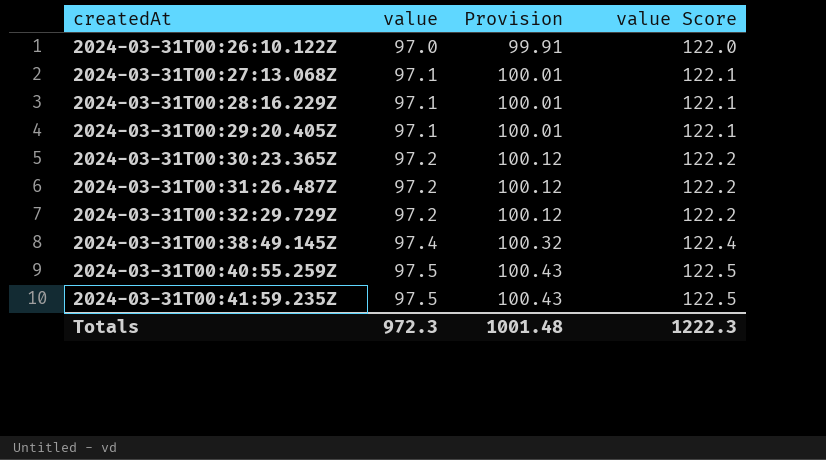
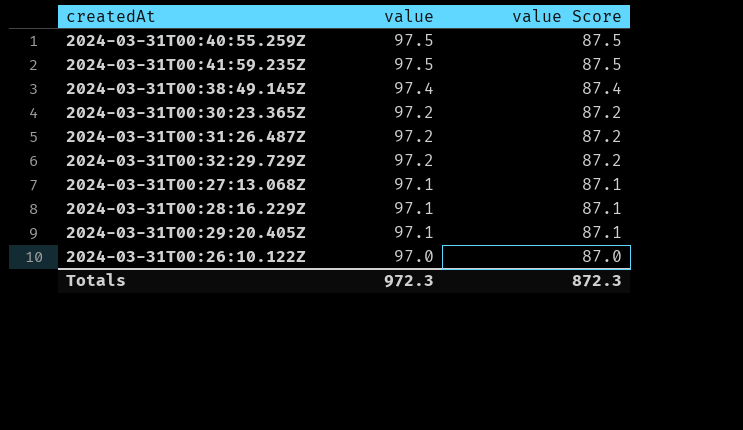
row order: createdAt ascending -> value descending
column Provision | formula: [value] * 1.03 -> none
column value Score | formula: [value] + 25 -> [value] - 10
Totals | value Score: 1222.3 -> 872.3

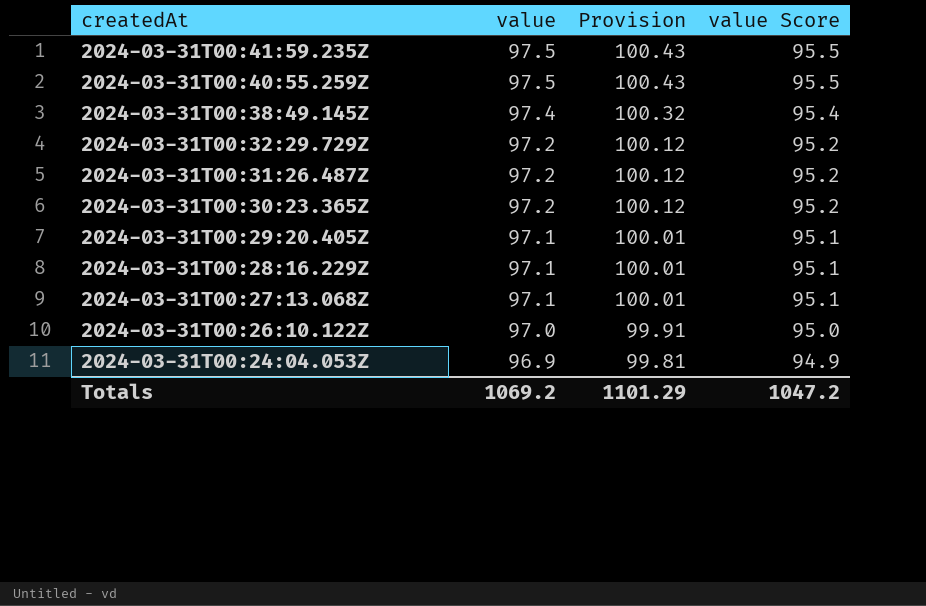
row order: value descending -> createdAt descending
column Provision | formula: none -> [value] * 1.03
column value Score | formula: [value] - 10 -> [value] - 2
row 2024-03-31T00:24:04.053Z: none -> 96.9 | 99.81 | 94.9
Totals | value: 972.3 -> 1069.2
Totals | value Score: 872.3 -> 1047.2

